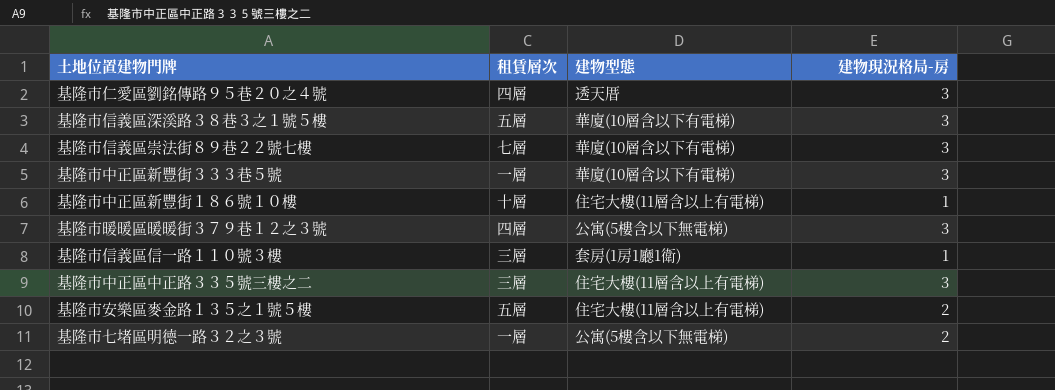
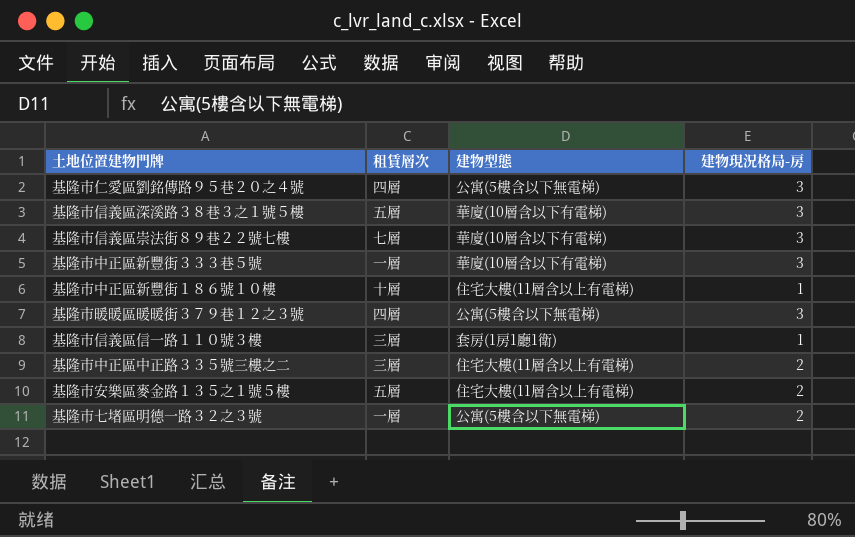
基隆市仁愛區劉銘傳路９５巷２０之４號 | 建物型態: 透天厝 -> 公寓(5樓含以下無電梯)
基隆市中正區中正路３３５號三樓之二 | 建物現況格局-房: 3 -> 2

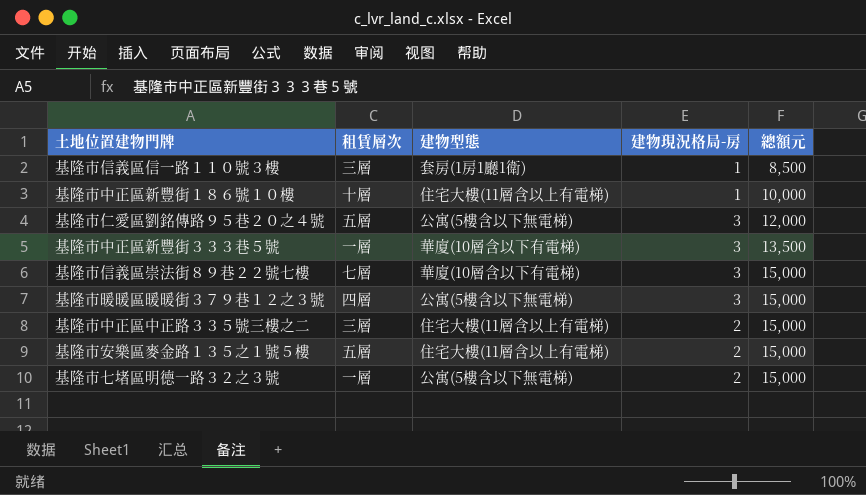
row order: none -> 總額元 ascending
column 總額元 | position: none -> 5
row 基隆市信義區深溪路３８巷３之１號５樓: 五層 | 華廈(10層含以下有電梯) | 3 -> none
基隆市仁愛區劉銘傳路９５巷２０之４號 | 租賃層次: 四層 -> 五層

